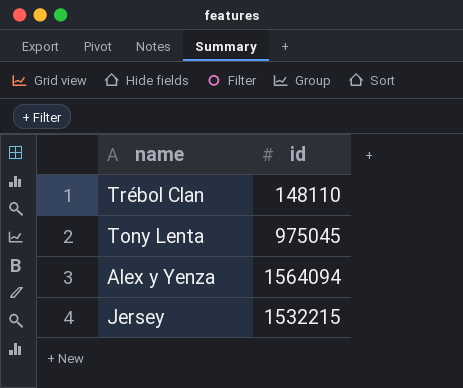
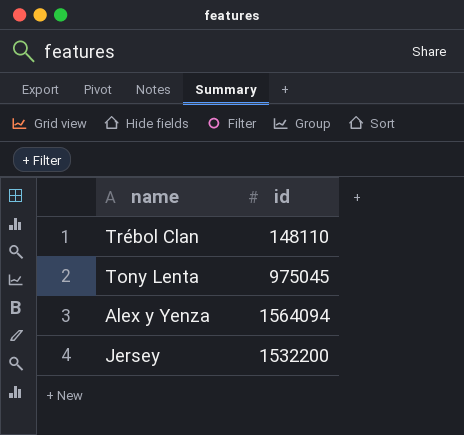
Jersey | id: 1532215 -> 1532200

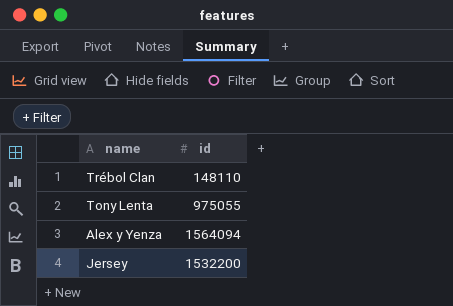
Tony Lenta | id: 975045 -> 975055

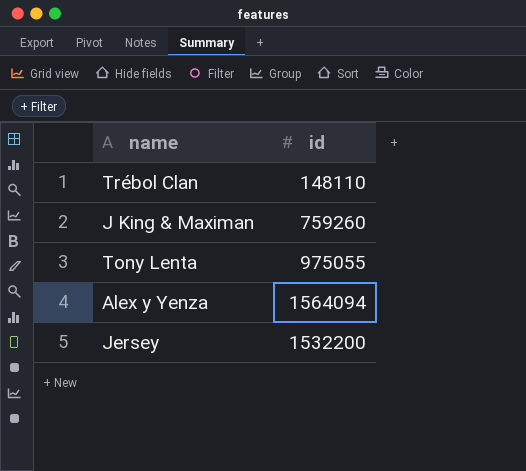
row J King & Maximan: none -> 759260

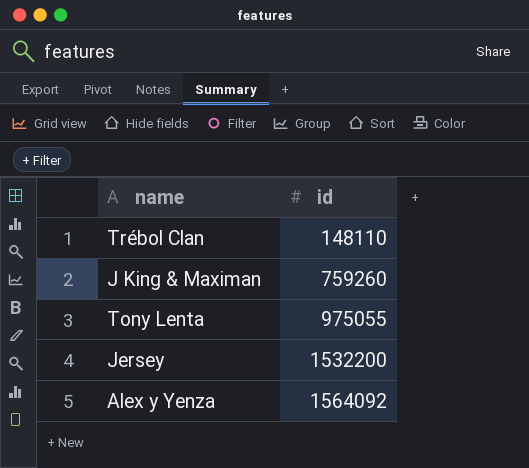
row order: none -> id ascending
Alex y Yenza | id: 1564094 -> 1564092

